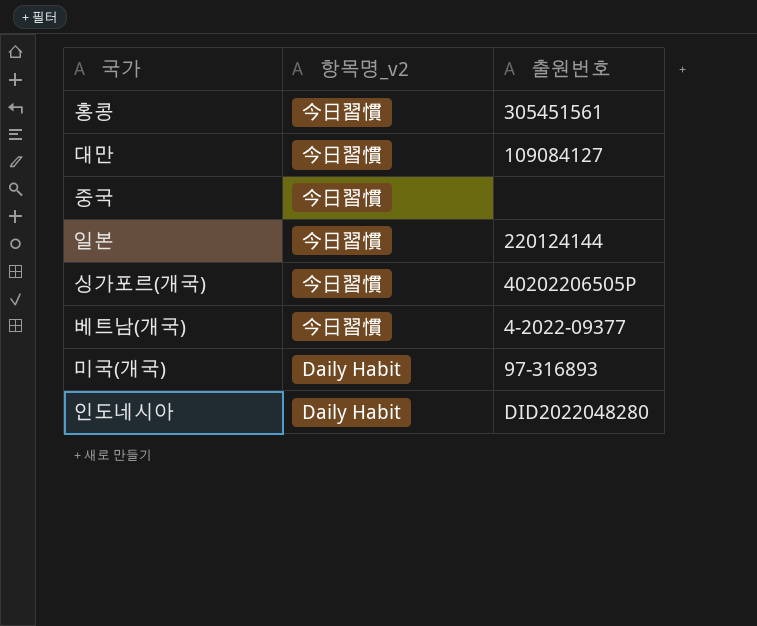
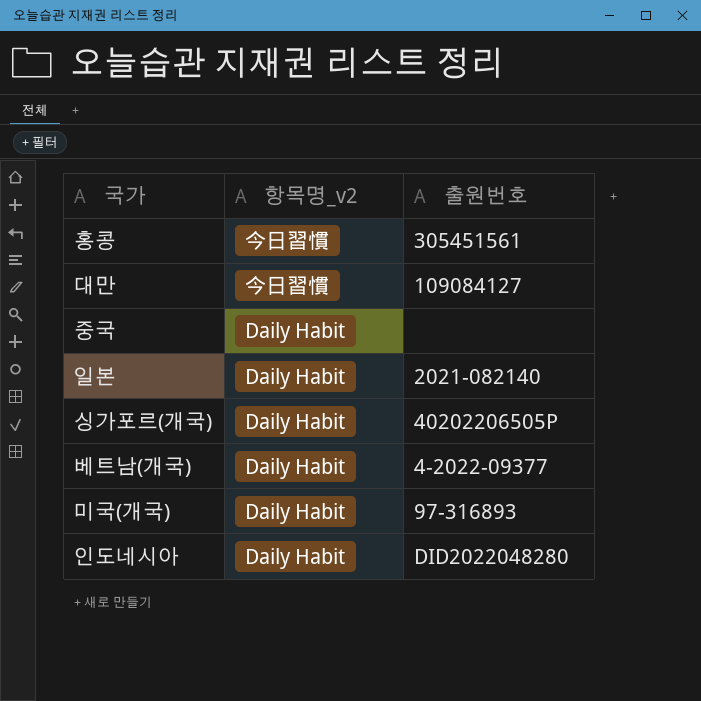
중국 | 항목명_v2: 今日習慣 -> Daily Habit
일본 | 항목명_v2: 今日習慣 -> Daily Habit
일본 | 출원번호: 220124144 -> 2021-082140
싱가포르(개국) | 항목명_v2: 今日習慣 -> Daily Habit
베트남(개국) | 항목명_v2: 今日習慣 -> Daily Habit

